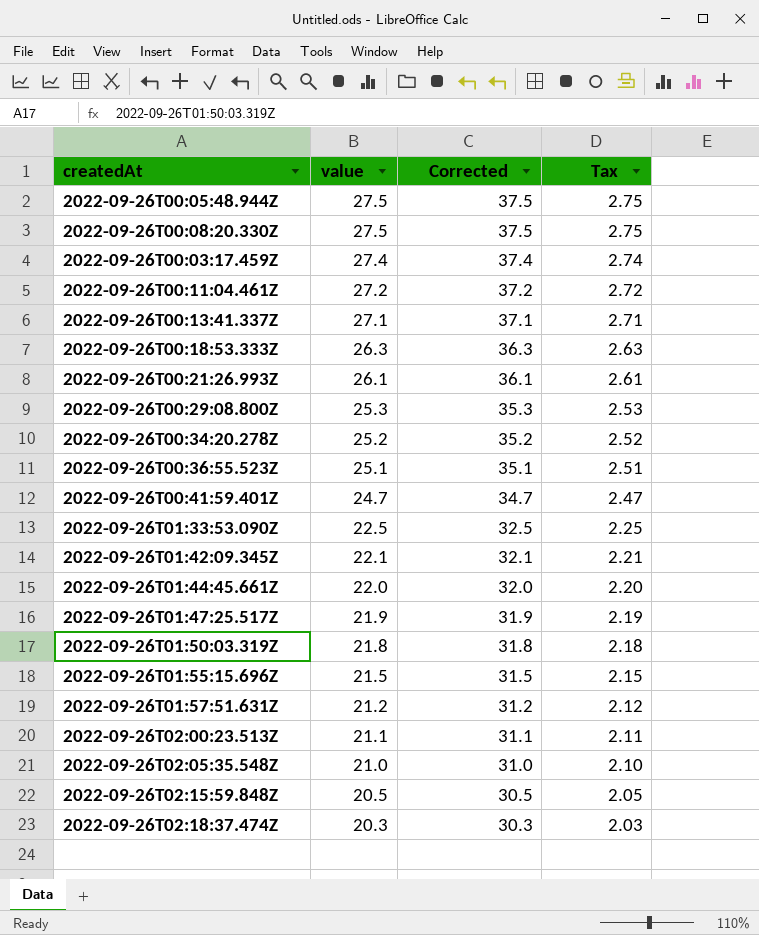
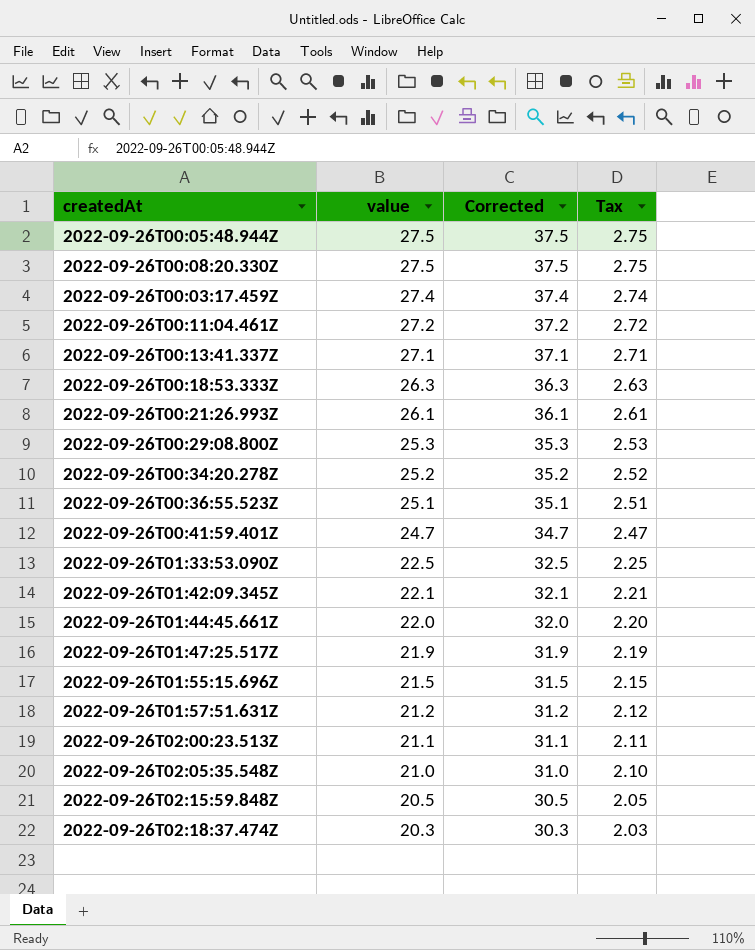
row 2022-09-26T01:50:03.319Z: 21.8 | 31.8 | 2.18 -> none

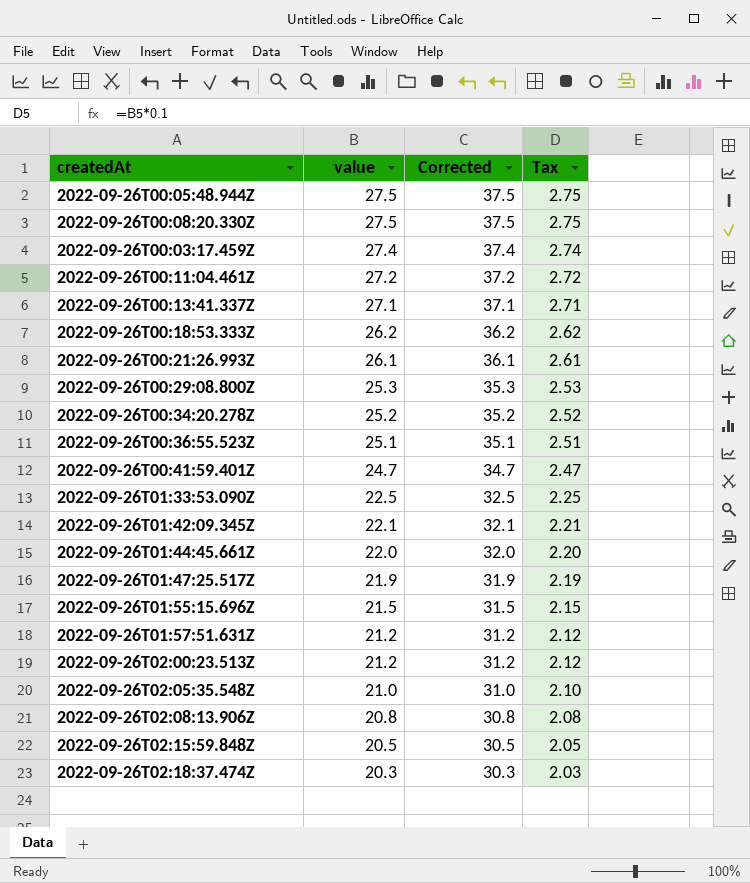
2022-09-26T00:18:53.333Z | value: 26.3 -> 26.2
2022-09-26T00:18:53.333Z | Corrected: 36.3 -> 36.2
2022-09-26T00:18:53.333Z | Tax: 2.63 -> 2.62
2022-09-26T02:00:23.513Z | value: 21.1 -> 21.2
2022-09-26T02:00:23.513Z | Corrected: 31.1 -> 31.2
2022-09-26T02:00:23.513Z | Tax: 2.11 -> 2.12
row 2022-09-26T02:08:13.906Z: none -> 20.8 | 30.8 | 2.08

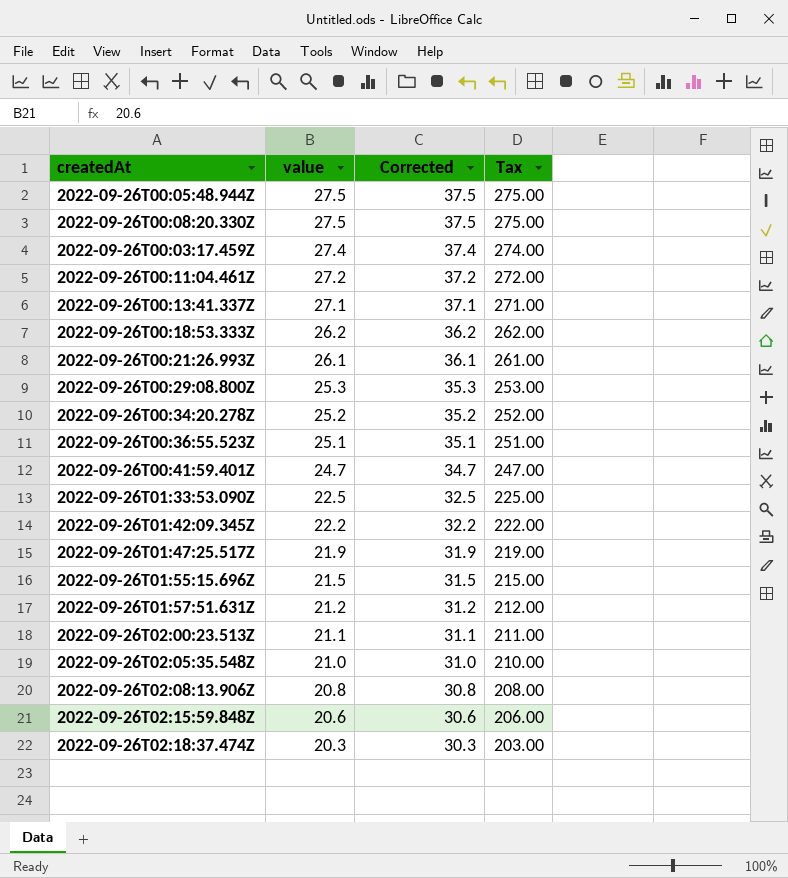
column Tax | formula: [value] * 0.1 -> [value] * 10
row 2022-09-26T01:44:45.661Z: 22.0 | 32.0 | 2.20 -> none
2022-09-26T01:42:09.345Z | value: 22.1 -> 22.2
2022-09-26T01:42:09.345Z | Corrected: 32.1 -> 32.2
2022-09-26T02:00:23.513Z | value: 21.2 -> 21.1
2022-09-26T02:00:23.513Z | Corrected: 31.2 -> 31.1
2022-09-26T02:15:59.848Z | value: 20.5 -> 20.6
2022-09-26T02:15:59.848Z | Corrected: 30.5 -> 30.6

